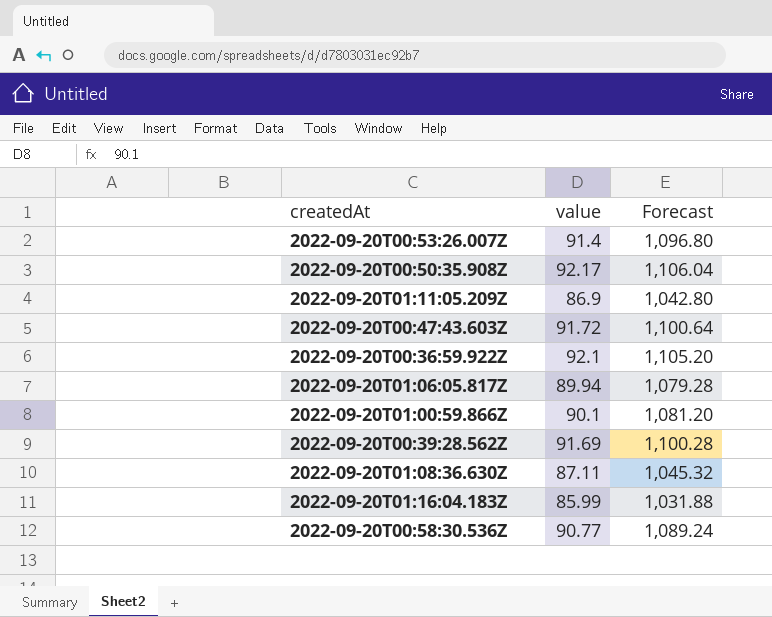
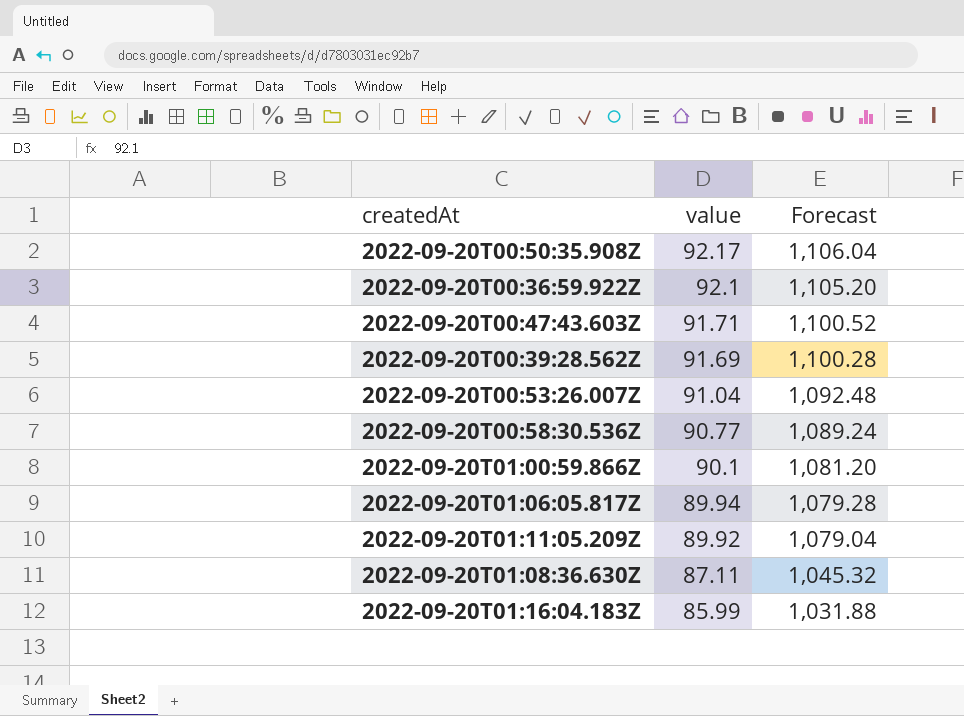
row order: none -> value descending
2022-09-20T00:47:43.603Z | value: 91.72 -> 91.71
2022-09-20T00:47:43.603Z | Forecast: 1,100.64 -> 1,100.52
2022-09-20T00:53:26.007Z | value: 91.4 -> 91.04
2022-09-20T00:53:26.007Z | Forecast: 1,096.80 -> 1,092.48
2022-09-20T01:11:05.209Z | value: 86.9 -> 89.92
2022-09-20T01:11:05.209Z | Forecast: 1,042.80 -> 1,079.04

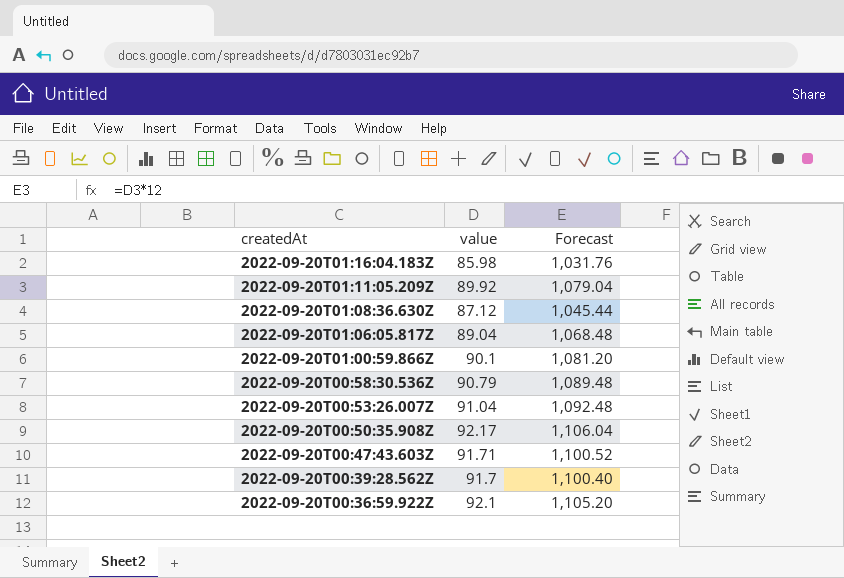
row order: value descending -> createdAt descending
2022-09-20T01:16:04.183Z | value: 85.99 -> 85.98
2022-09-20T01:16:04.183Z | Forecast: 1,031.88 -> 1,031.76
2022-09-20T01:08:36.630Z | value: 87.11 -> 87.12
2022-09-20T01:08:36.630Z | Forecast: 1,045.32 -> 1,045.44
2022-09-20T01:06:05.817Z | value: 89.94 -> 89.04
2022-09-20T01:06:05.817Z | Forecast: 1,079.28 -> 1,068.48
2022-09-20T00:58:30.536Z | value: 90.77 -> 90.79
2022-09-20T00:58:30.536Z | Forecast: 1,089.24 -> 1,089.48
2022-09-20T00:39:28.562Z | value: 91.69 -> 91.7
2022-09-20T00:39:28.562Z | Forecast: 1,100.28 -> 1,100.40

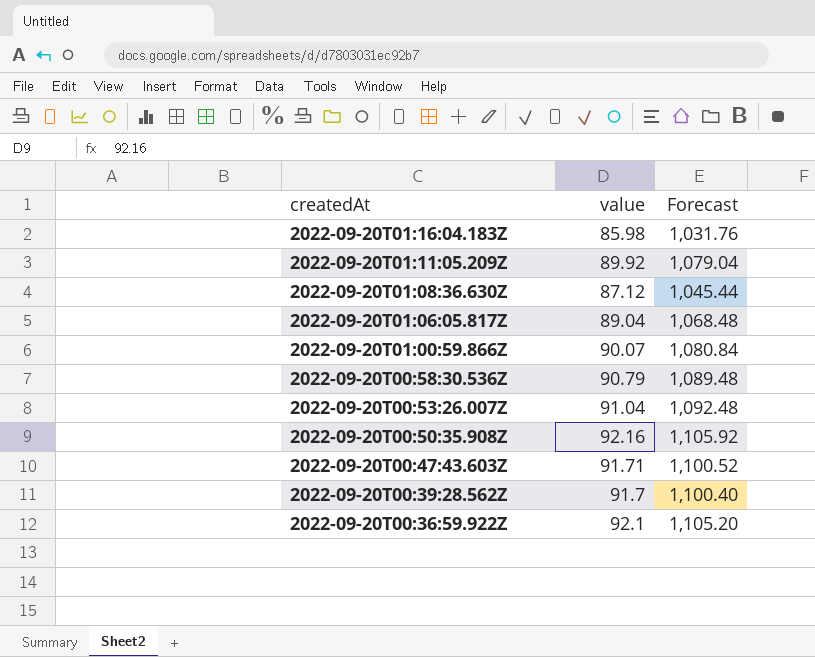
2022-09-20T01:00:59.866Z | value: 90.1 -> 90.07
2022-09-20T01:00:59.866Z | Forecast: 1,081.20 -> 1,080.84
2022-09-20T00:50:35.908Z | value: 92.17 -> 92.16
2022-09-20T00:50:35.908Z | Forecast: 1,106.04 -> 1,105.92

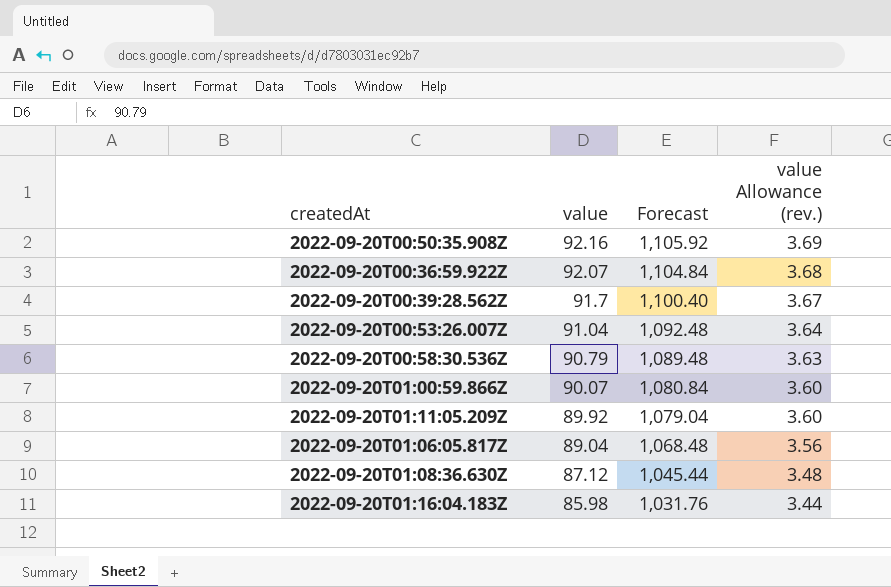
row order: createdAt descending -> value descending
column value Allowance (rev.) | formula: none -> [value] * 0.04
row 2022-09-20T00:47:43.603Z: 91.71 | 1,100.52 -> none
2022-09-20T00:36:59.922Z | value: 92.1 -> 92.07
2022-09-20T00:36:59.922Z | Forecast: 1,105.20 -> 1,104.84

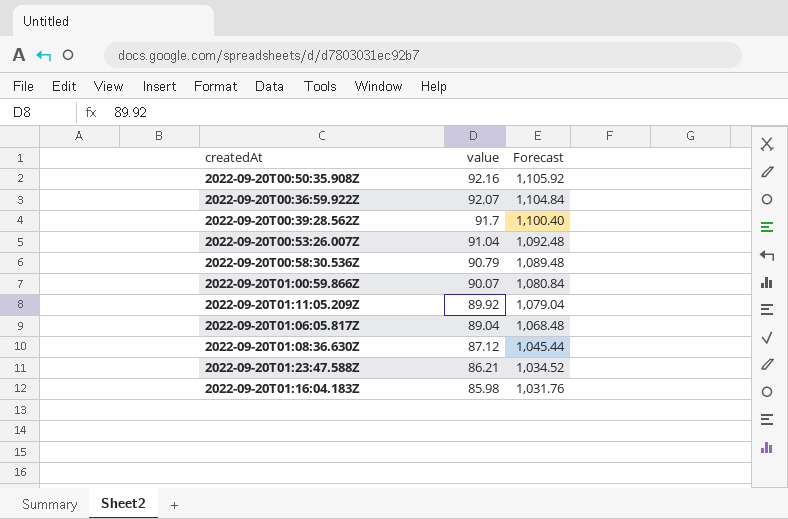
column value Allowance (rev.) | formula: [value] * 0.04 -> none
row 2022-09-20T01:23:47.588Z: none -> 86.21 | 1,034.52

